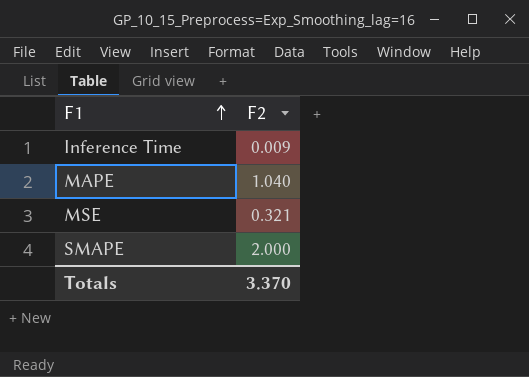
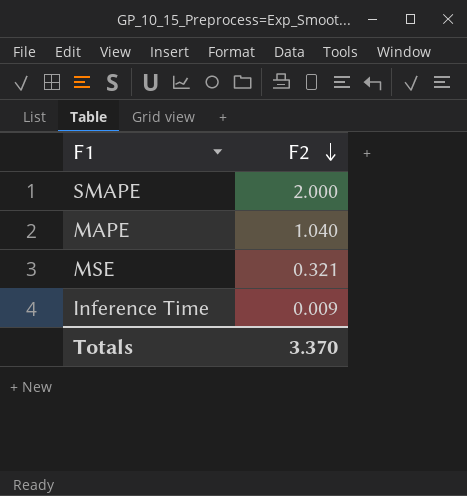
row order: F1 ascending -> F2 descending

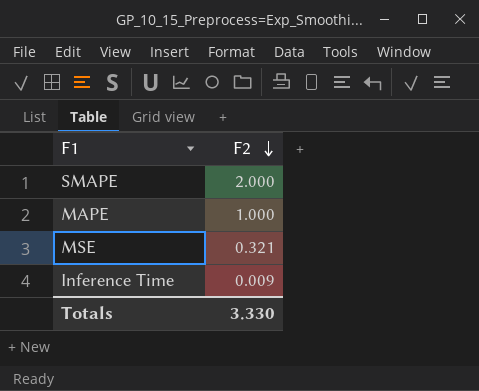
MAPE | F2: 1.040 -> 1.000
Totals | F2: 3.370 -> 3.330

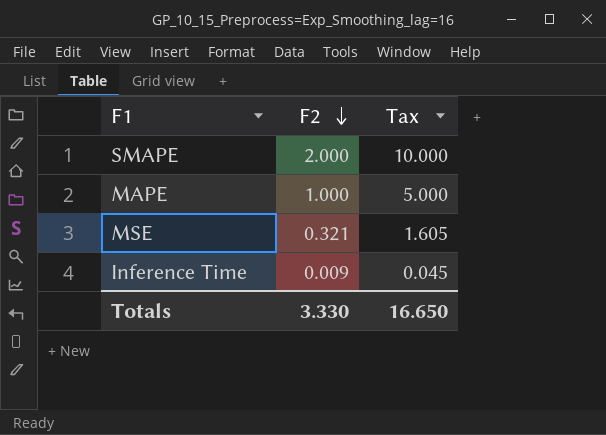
column Tax | formula: none -> [F2] * 5

